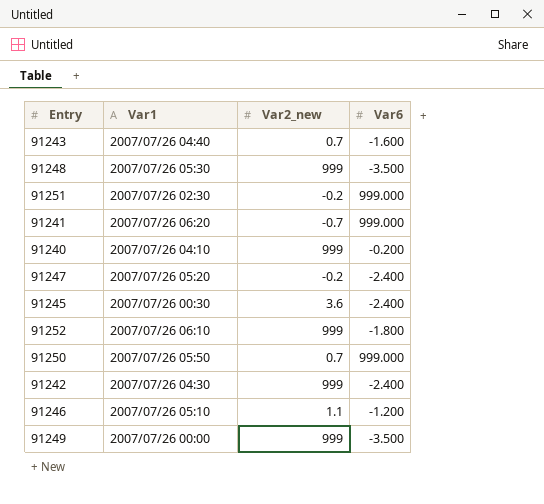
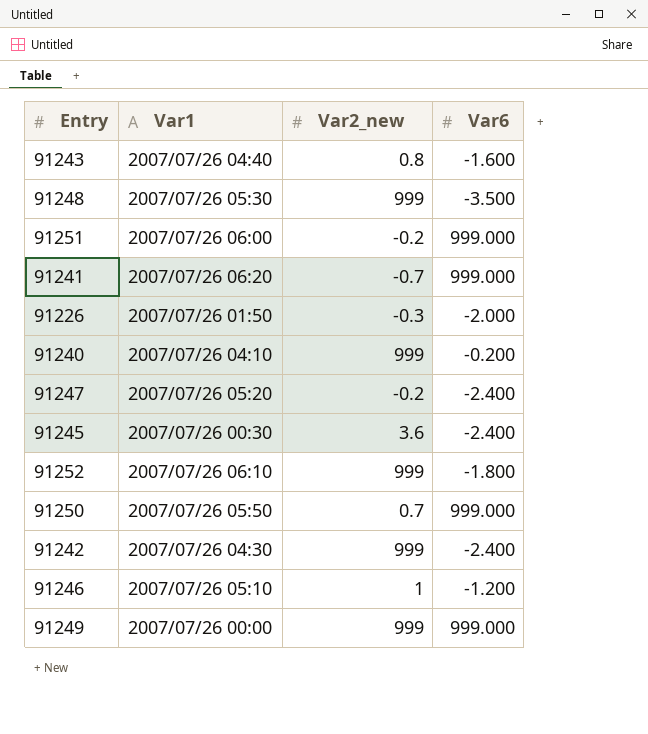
91243 | Var2_new: 0.7 -> 0.8
91251 | Var1: 2007/07/26 02:30 -> 2007/07/26 06:00
row 91226: none -> 2007/07/26 01:50 | -0.3 | -2.000
91246 | Var2_new: 1.1 -> 1
91249 | Var6: -3.500 -> 999.000

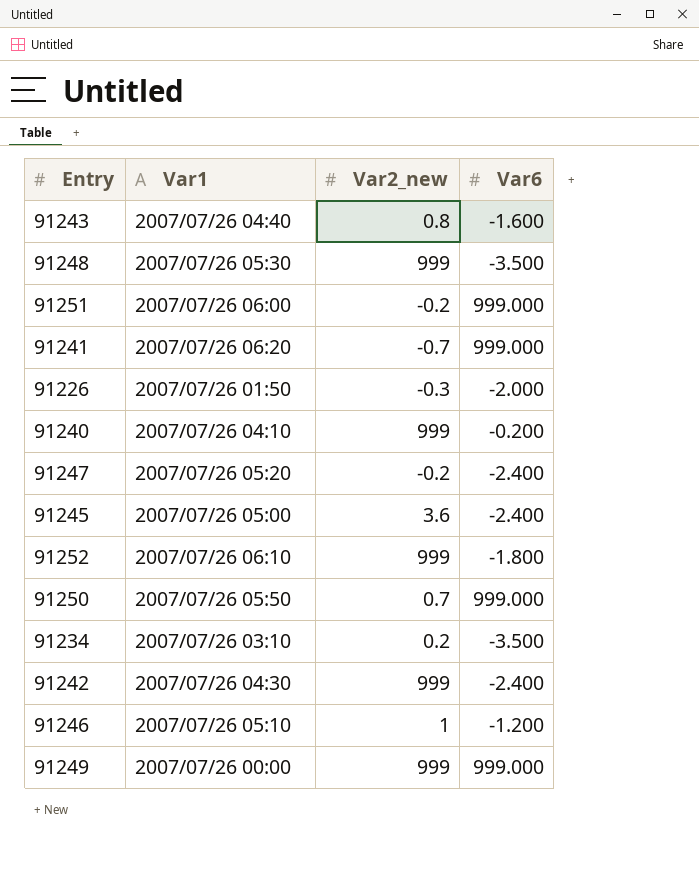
91245 | Var1: 2007/07/26 00:30 -> 2007/07/26 05:00
row 91234: none -> 2007/07/26 03:10 | 0.2 | -3.500

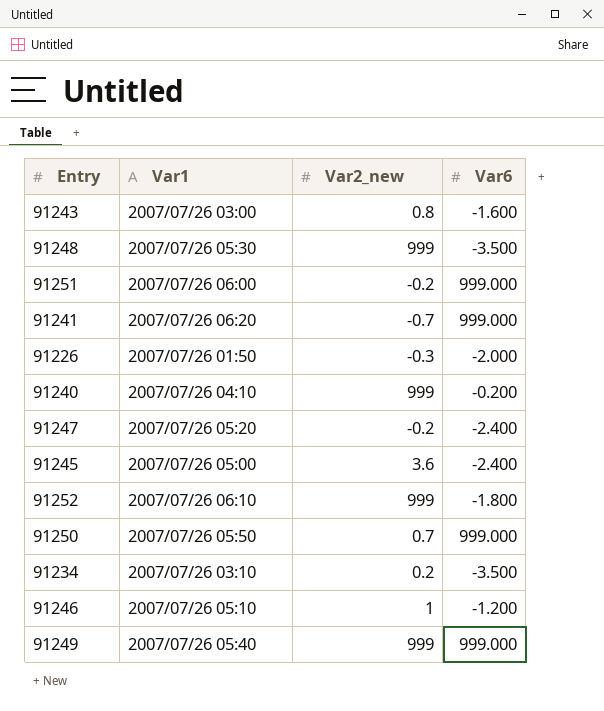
row 91242: 2007/07/26 04:30 | 999 | -2.400 -> none
91243 | Var1: 2007/07/26 04:40 -> 2007/07/26 03:00
91249 | Var1: 2007/07/26 00:00 -> 2007/07/26 05:40

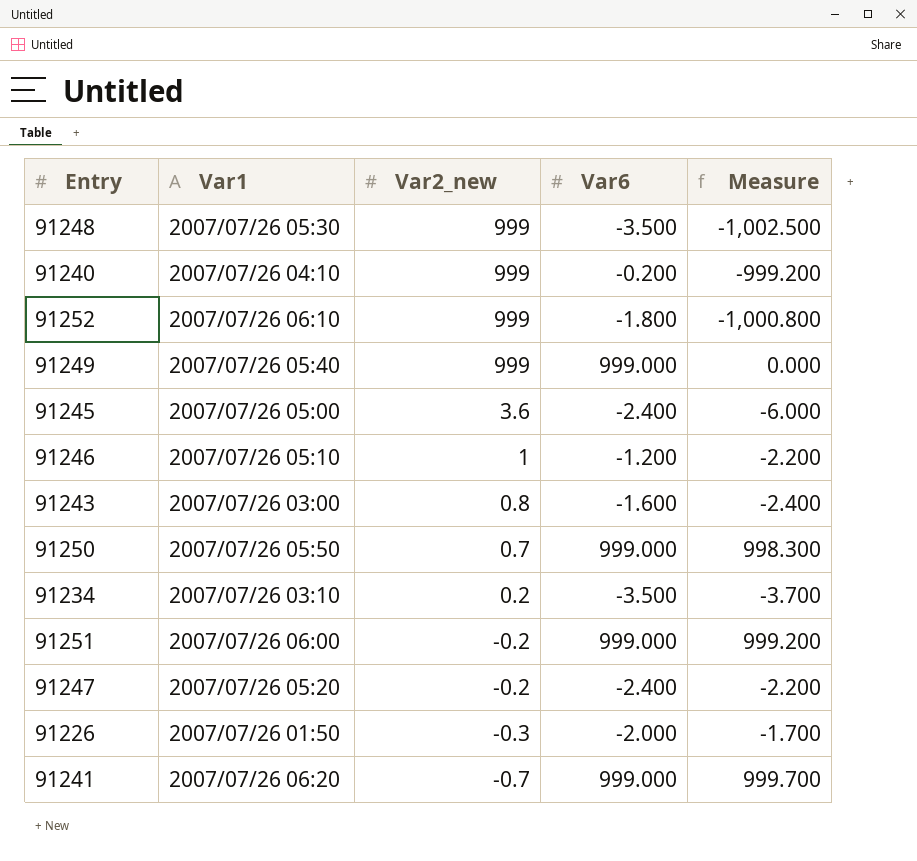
row order: none -> Var2_new descending
column Measure | formula: none -> [Var6] - [Var2_new]

